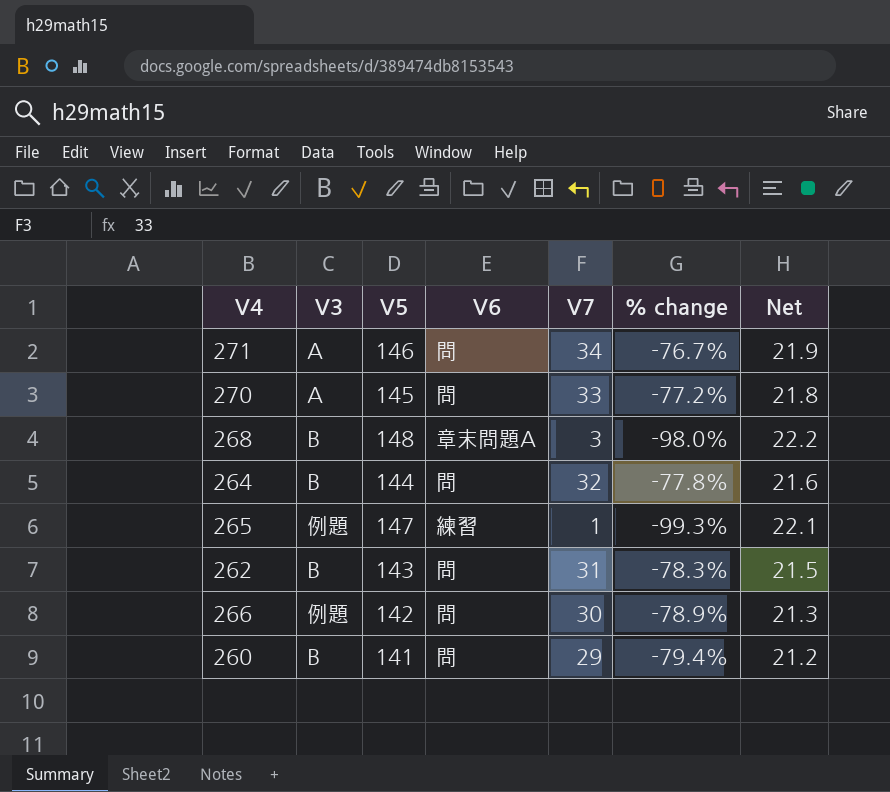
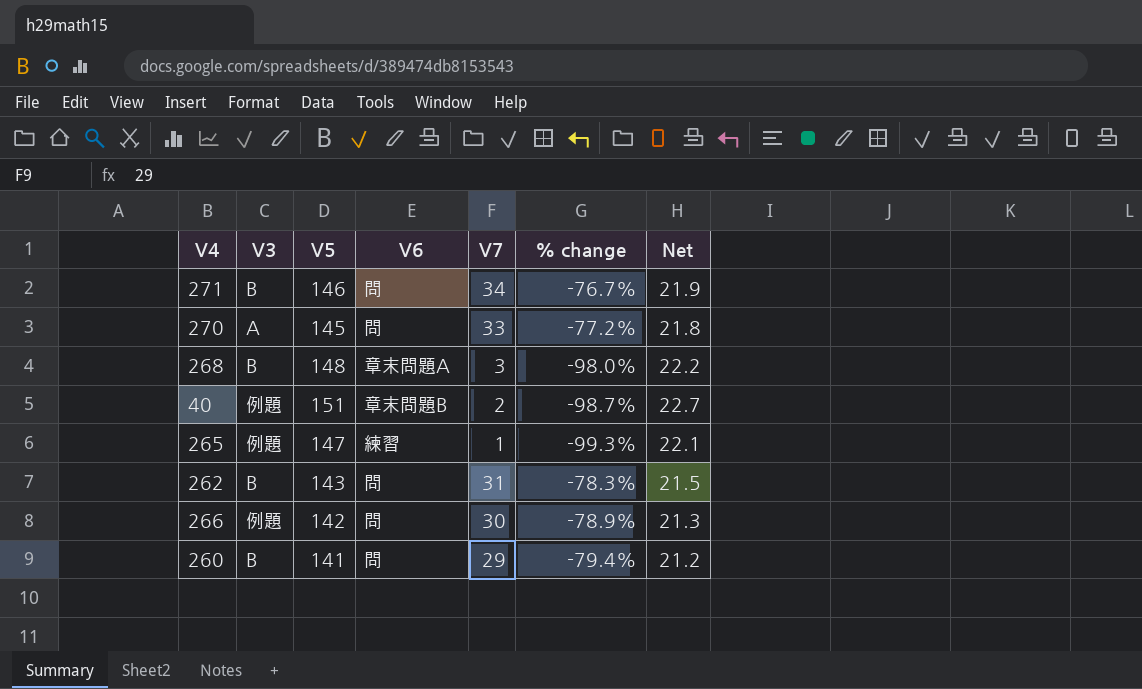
row 264: B | 144 | 問 | 32 | -77.8% | 21.6 -> none
271 | V3: A -> B
row 40: none -> 例題 | 151 | 章末問題B | 2 | -98.7% | 22.7

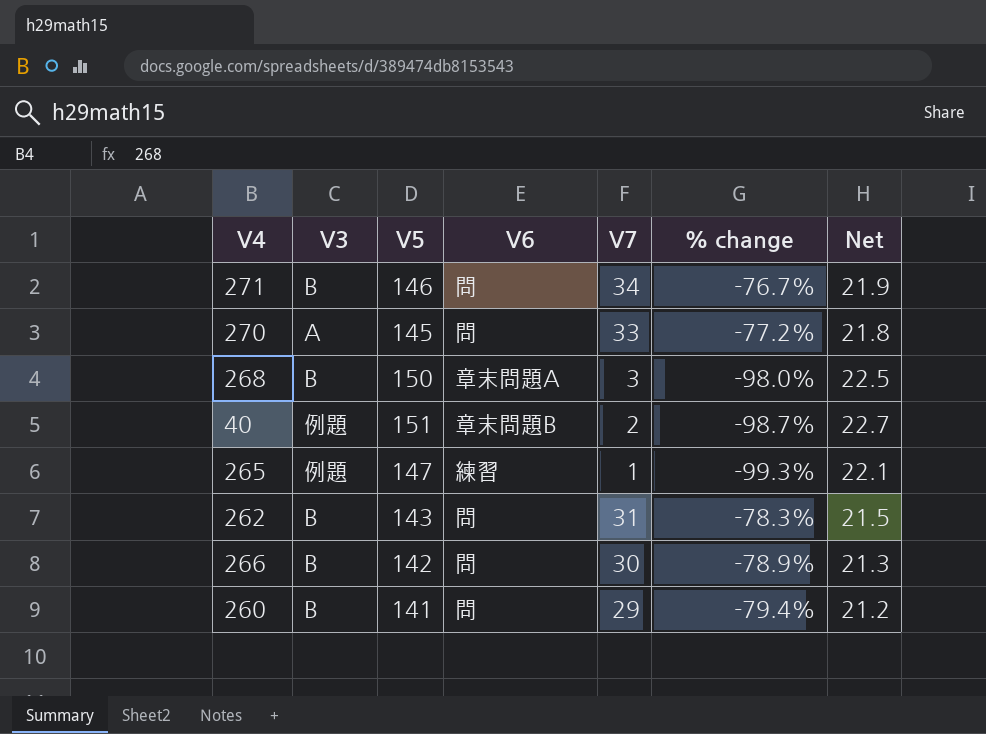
268 | V5: 148 -> 150
268 | Net: 22.2 -> 22.5
266 | V3: 例題 -> B

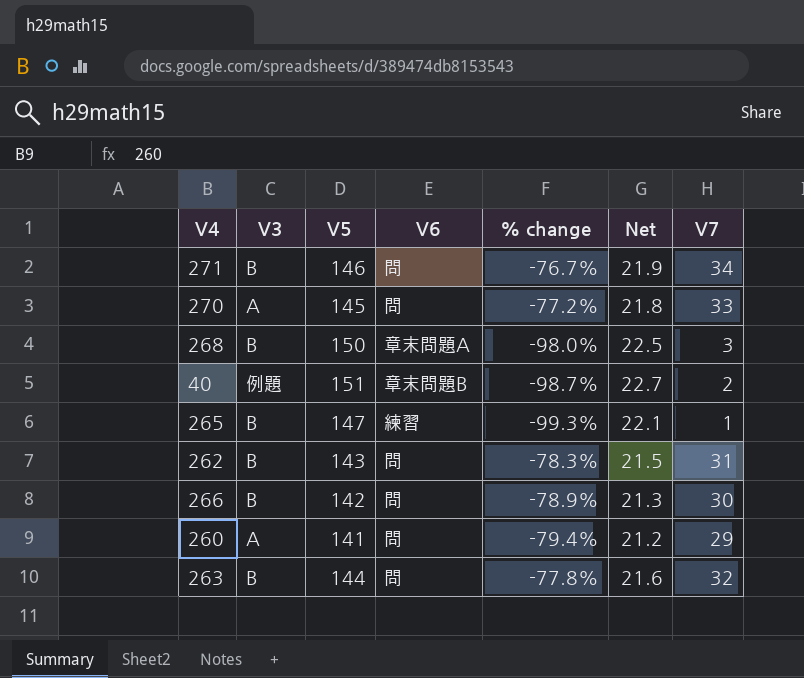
column V7 | position: 5 -> 7
265 | V3: 例題 -> B
260 | V3: B -> A
row 263: none -> B | 144 | 問 | -77.8% | 21.6 | 32

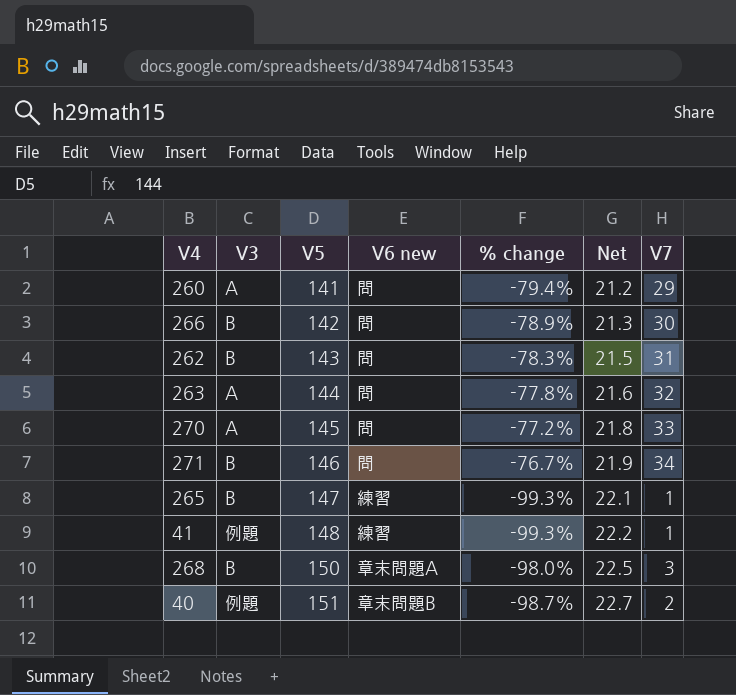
row order: none -> V5 ascending
column name: V6 -> V6 new
263 | V3: B -> A
row 41: none -> 例題 | 148 | 練習 | -99.3% | 22.2 | 1

